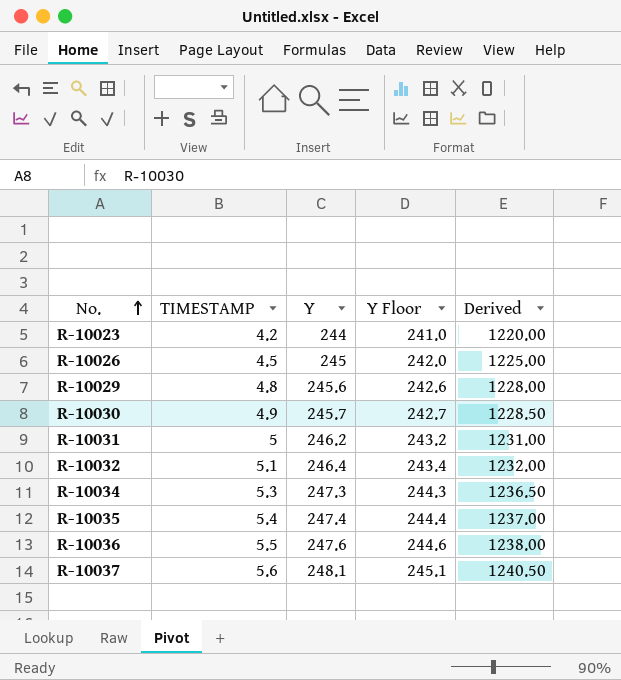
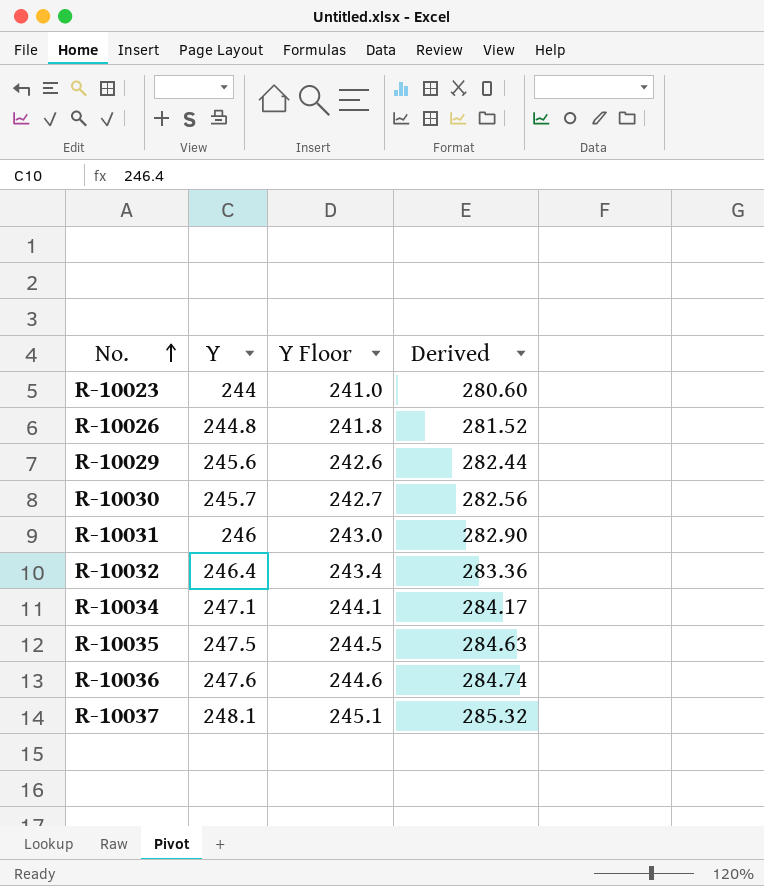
column TIMESTAMP | position: 2 -> none
column Derived | formula: [Y] * 5 -> [Y] * 1.15
R-10026 | Y: 245 -> 244.8
R-10026 | Y Floor: 242.0 -> 241.8
R-10031 | Y: 246.2 -> 246
R-10031 | Y Floor: 243.2 -> 243.0
R-10034 | Y: 247.3 -> 247.1
R-10034 | Y Floor: 244.3 -> 244.1
R-10035 | Y: 247.4 -> 247.5
R-10035 | Y Floor: 244.4 -> 244.5

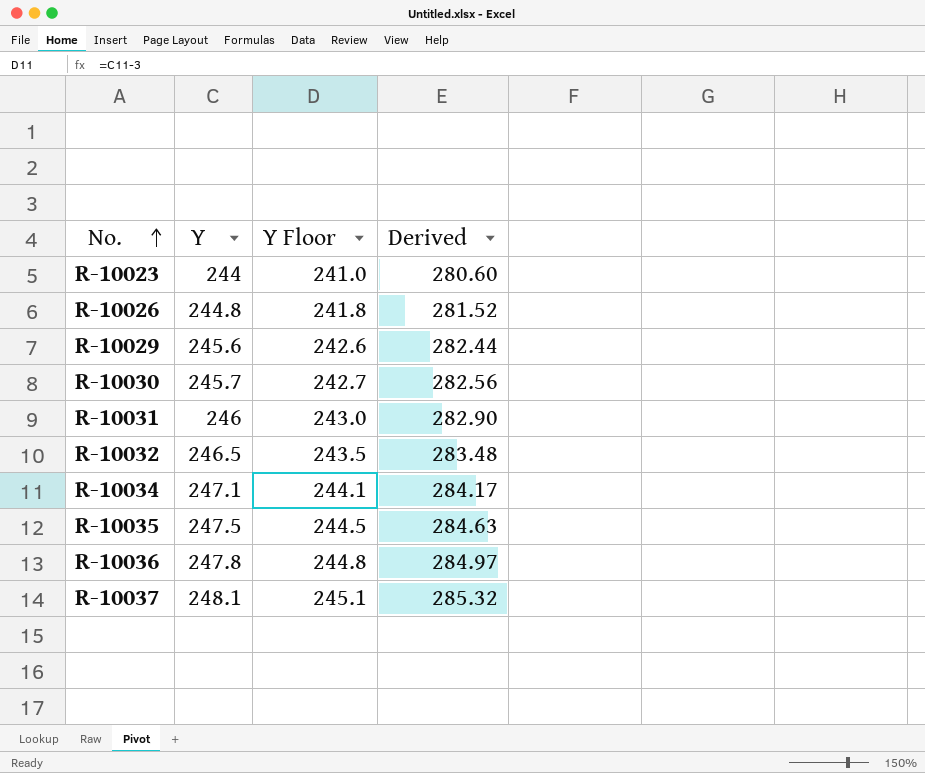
R-10032 | Y: 246.4 -> 246.5
R-10032 | Y Floor: 243.4 -> 243.5
R-10032 | Derived: 283.36 -> 283.48
R-10036 | Y: 247.6 -> 247.8
R-10036 | Y Floor: 244.6 -> 244.8
R-10036 | Derived: 284.74 -> 284.97

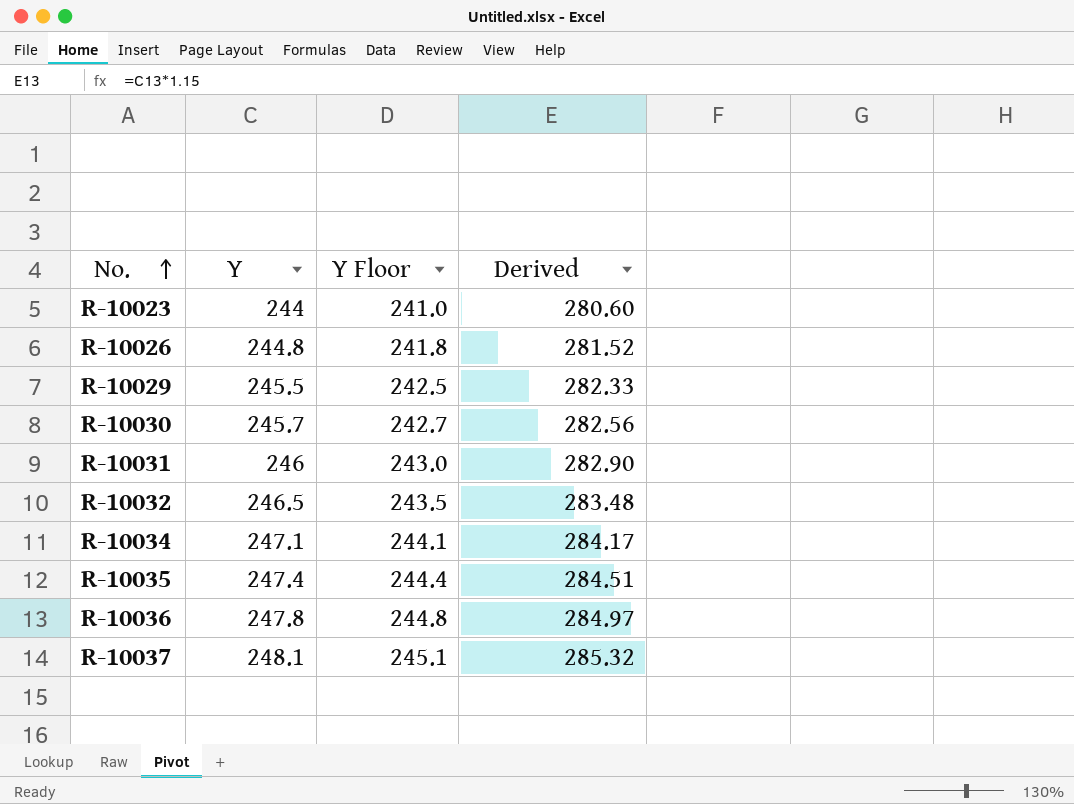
R-10029 | Y: 245.6 -> 245.5
R-10029 | Y Floor: 242.6 -> 242.5
R-10029 | Derived: 282.44 -> 282.33
R-10035 | Y: 247.5 -> 247.4
R-10035 | Y Floor: 244.5 -> 244.4
R-10035 | Derived: 284.63 -> 284.51

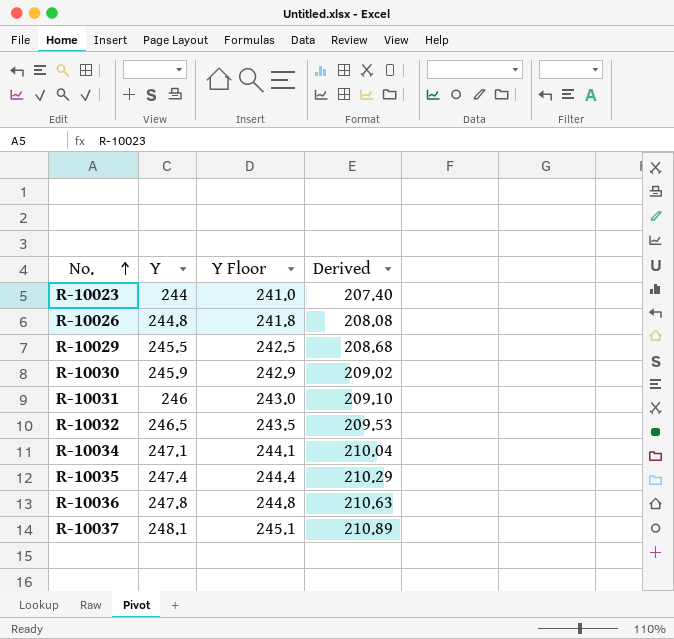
column Derived | formula: [Y] * 1.15 -> [Y] * 0.85
R-10030 | Y: 245.7 -> 245.9
R-10030 | Y Floor: 242.7 -> 242.9

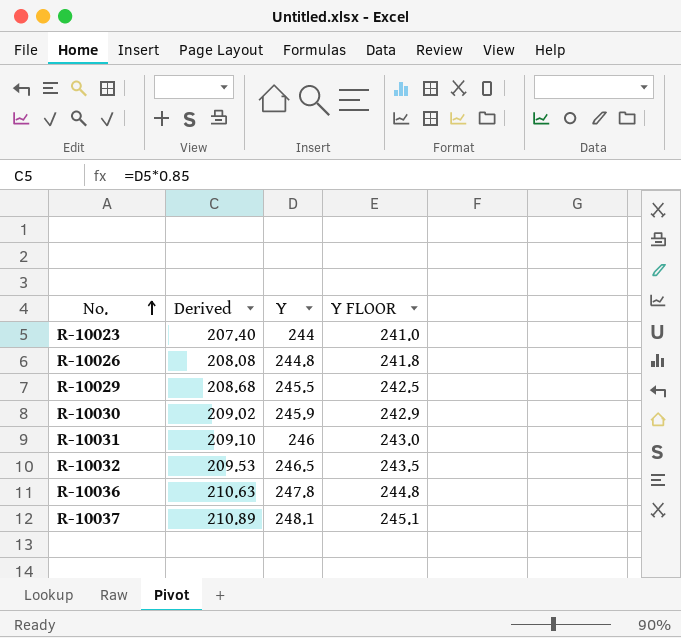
column Derived | position: 4 -> 2
column name: Y Floor -> Y FLOOR
row R-10034: 247.1 | 244.1 | 210.04 -> none
row R-10035: 247.4 | 244.4 | 210.29 -> none

